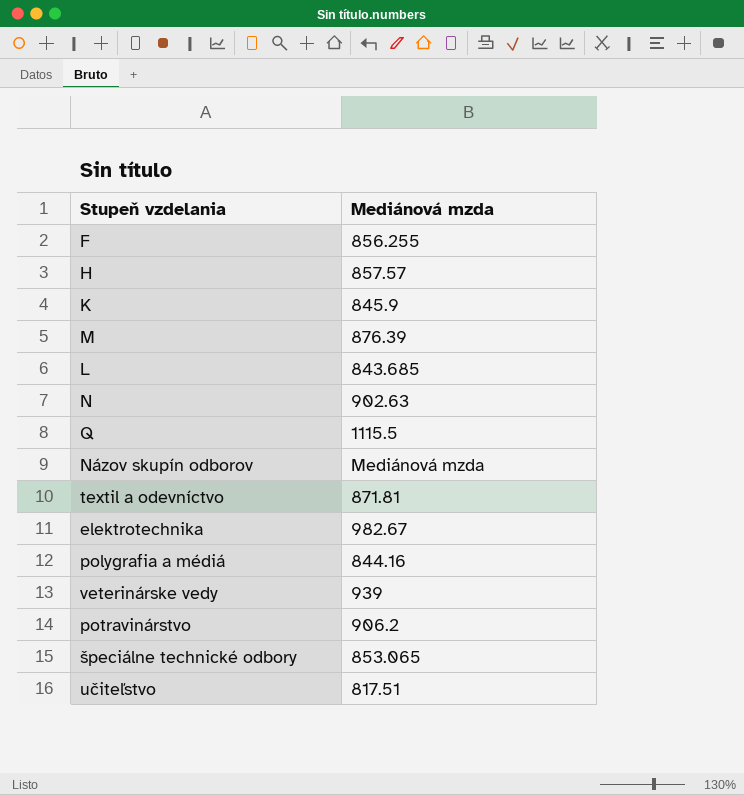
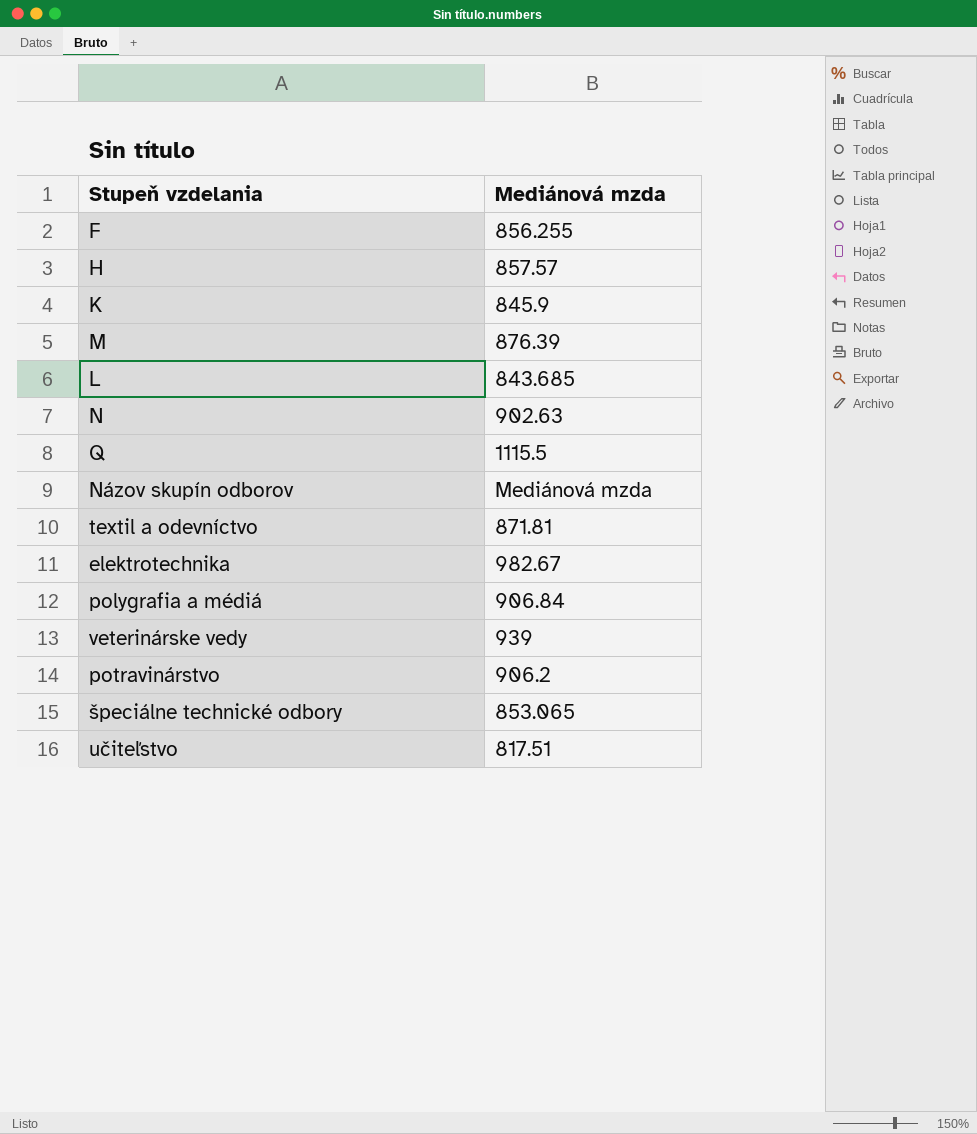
polygrafia a médiá | Mediánová mzda: 844.16 -> 906.84

